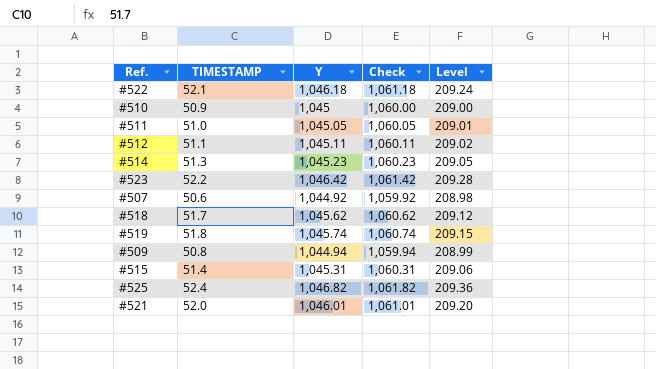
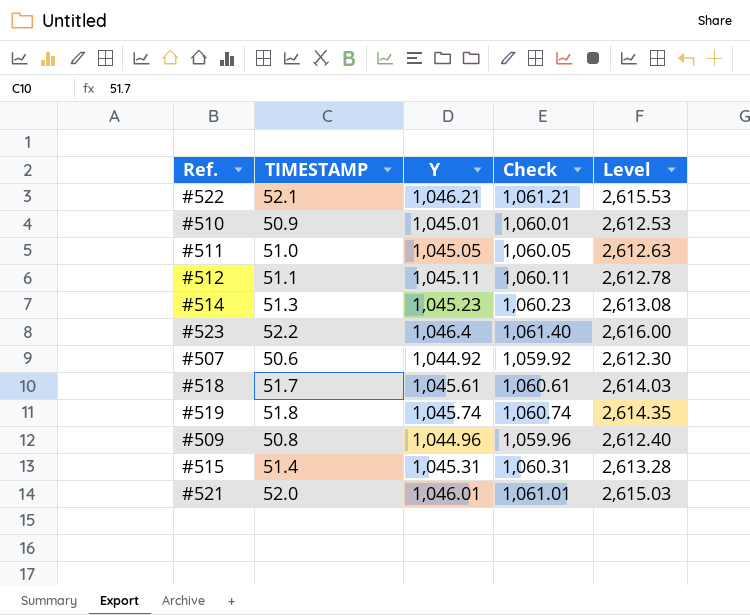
column Level | formula: [Y] * 0.2 -> [Y] * 2.5
row #525: 52.4 | 1,046.82 | 1,061.82 | 209.36 -> none
#522 | Y: 1,046.18 -> 1,046.21
#522 | Check: 1,061.18 -> 1,061.21
#510 | Y: 1,045 -> 1,045.01
#510 | Check: 1,060.00 -> 1,060.01
#523 | Y: 1,046.42 -> 1,046.4
#523 | Check: 1,061.42 -> 1,061.40
#518 | Y: 1,045.62 -> 1,045.61
#518 | Check: 1,060.62 -> 1,060.61
#509 | Y: 1,044.94 -> 1,044.96
#509 | Check: 1,059.94 -> 1,059.96

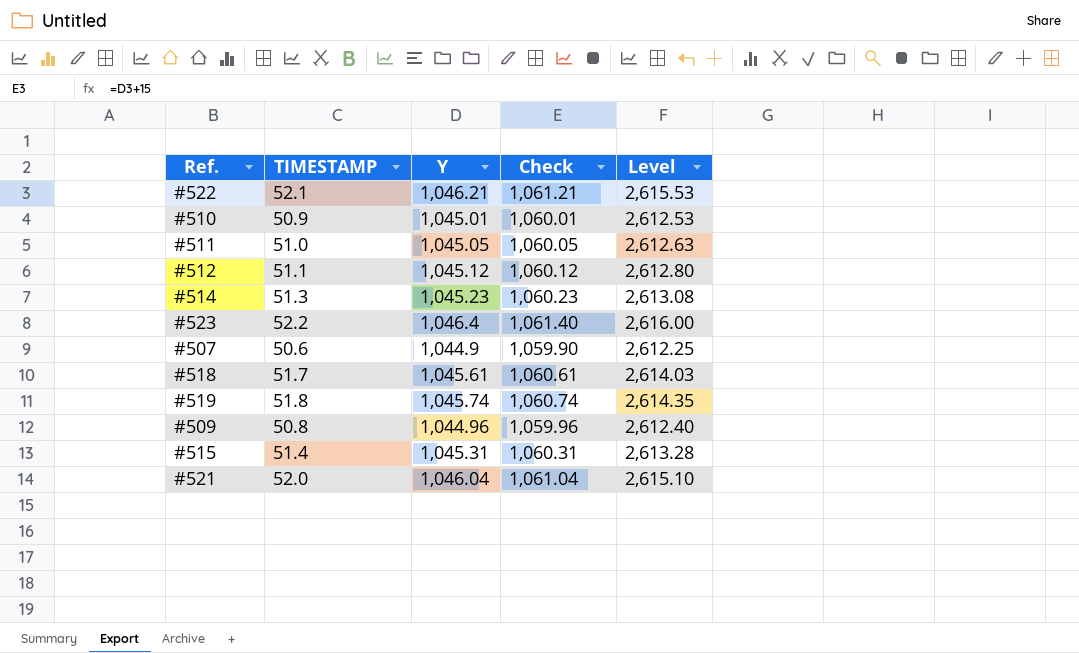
#512 | Y: 1,045.11 -> 1,045.12
#512 | Check: 1,060.11 -> 1,060.12
#512 | Level: 2,612.78 -> 2,612.80
#507 | Y: 1,044.92 -> 1,044.9
#507 | Check: 1,059.92 -> 1,059.90
#507 | Level: 2,612.30 -> 2,612.25
#521 | Y: 1,046.01 -> 1,046.04
#521 | Check: 1,061.01 -> 1,061.04
#521 | Level: 2,615.03 -> 2,615.10

